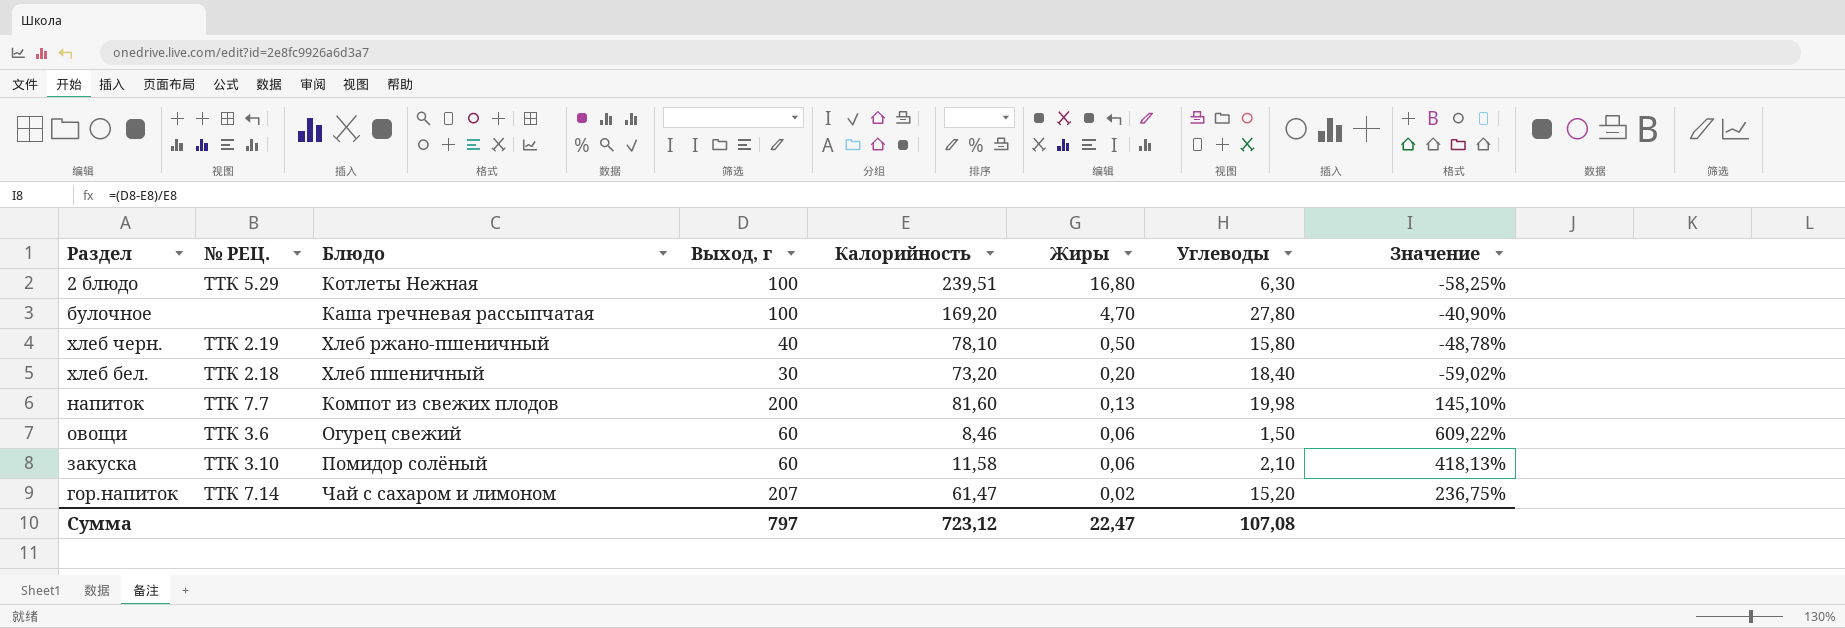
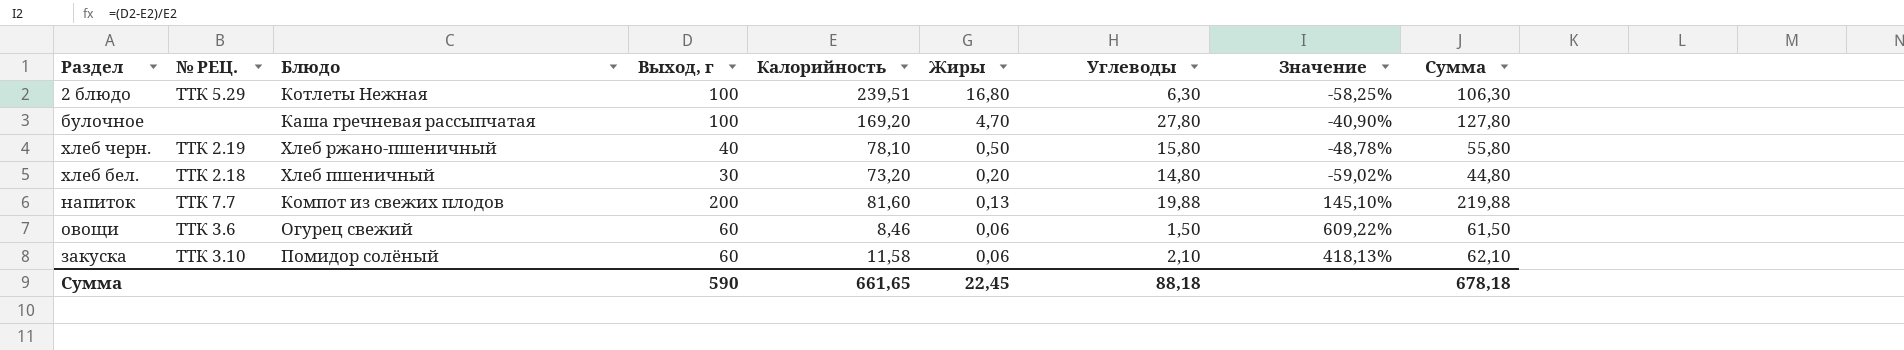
column Сумма | formula: none -> [Выход, г] + [Углеводы]
row гор.напиток: ТТК 7.14 | Чай с сахаром и лимоном | 207 | 61,47 | 0,02 | 15,20 | 236,75% -> none
хлеб бел. | Углеводы: 18,40 -> 14,80
напиток | Углеводы: 19,98 -> 19,88
Сумма | Выход, г: 797 -> 590
Сумма | Калорийность: 723,12 -> 661,65
Сумма | Жиры: 22,47 -> 22,45
Сумма | Углеводы: 107,08 -> 88,18

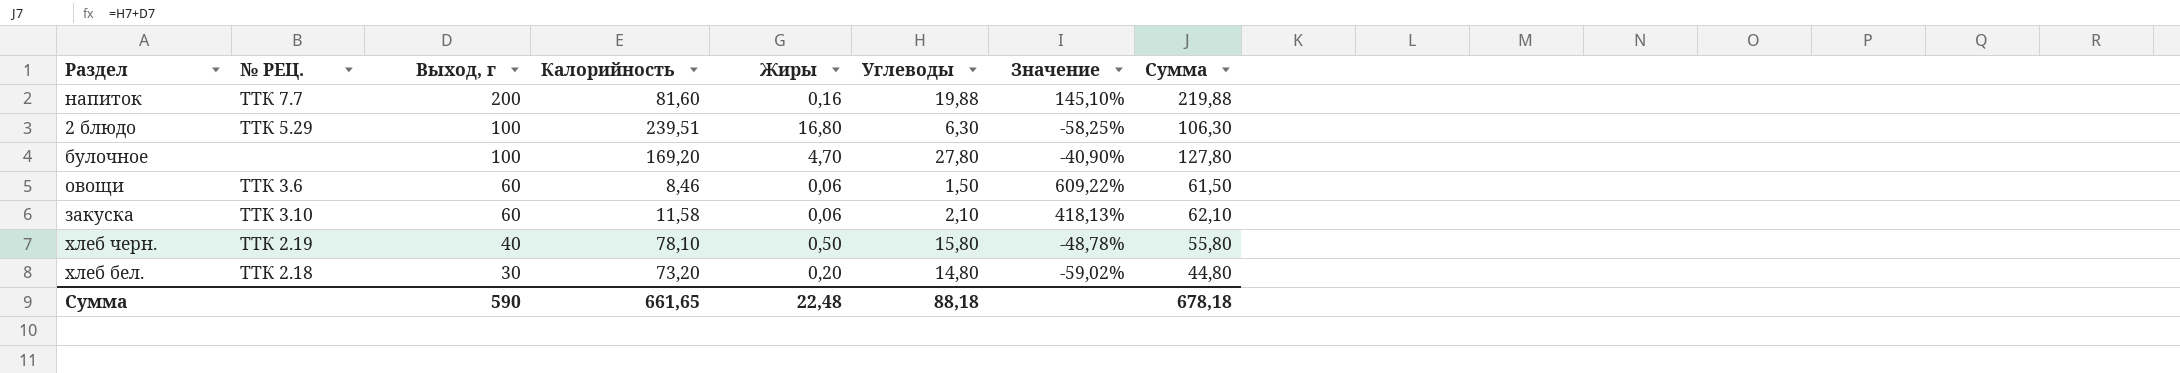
row order: Жиры descending -> Выход, г descending
column Блюдо | position: 3 -> none
напиток | Жиры: 0,13 -> 0,16
Сумма | Жиры: 22,45 -> 22,48

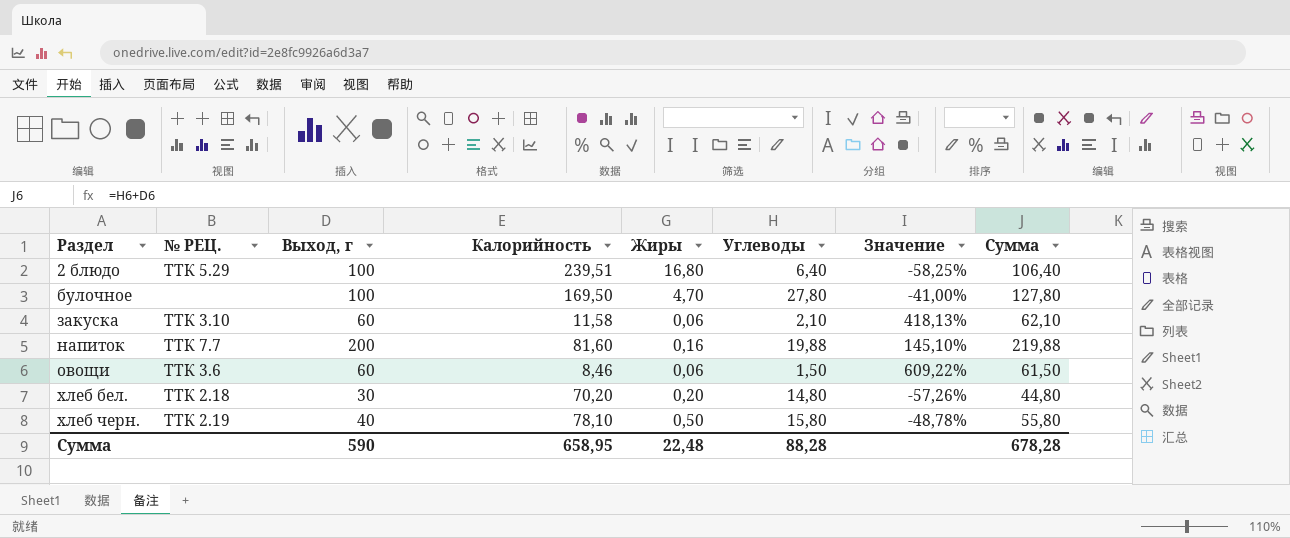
row order: Выход, г descending -> Раздел ascending
2 блюдо | Углеводы: 6,30 -> 6,40
2 блюдо | Сумма: 106,30 -> 106,40
булочное | Калорийность: 169,20 -> 169,50
булочное | Значение: -40,90% -> -41,00%
хлеб бел. | Калорийность: 73,20 -> 70,20
хлеб бел. | Значение: -59,02% -> -57,26%
Сумма | Калорийность: 661,65 -> 658,95
Сумма | Углеводы: 88,18 -> 88,28
Сумма | Сумма: 678,18 -> 678,28

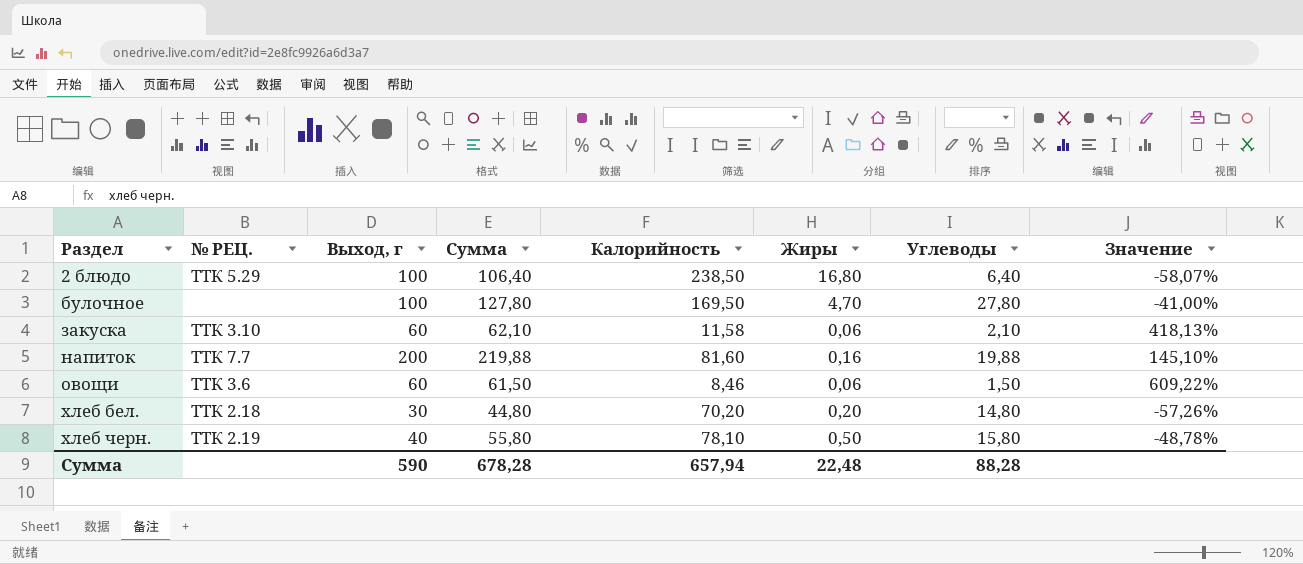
column Сумма | position: 8 -> 4
2 блюдо | Калорийность: 239,51 -> 238,50
2 блюдо | Значение: -58,25% -> -58,07%
Сумма | Калорийность: 658,95 -> 657,94

